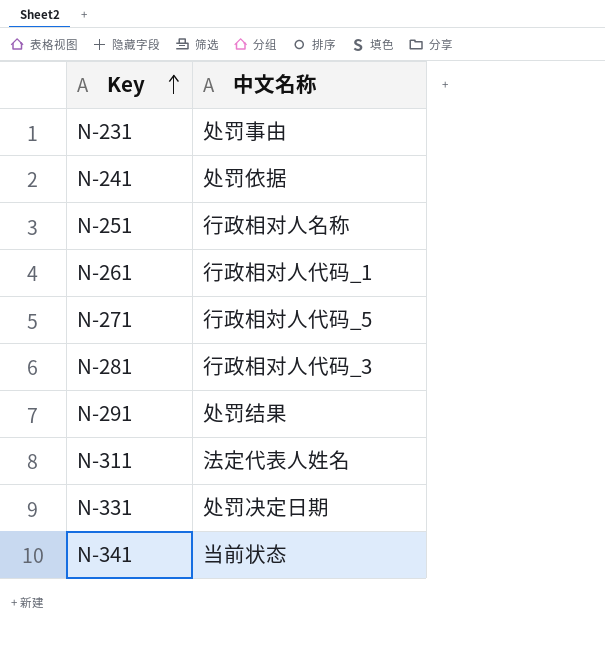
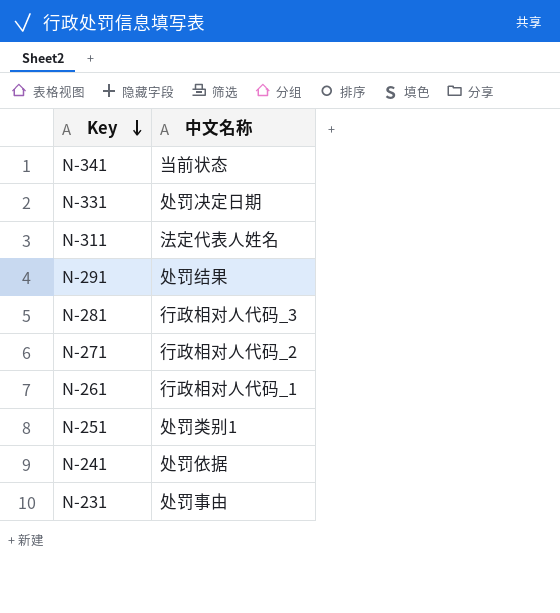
row order: Key ascending -> Key descending
N-271 | 中文名称: 行政相対人代码_5 -> 行政相对人代码_2
N-251 | 中文名称: 行政相对人名称 -> 处罚类别1

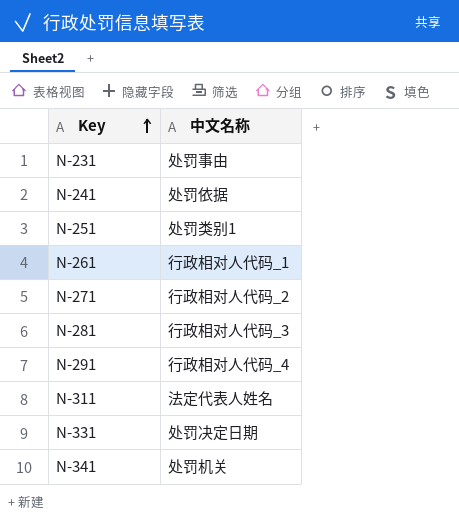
row order: Key descending -> Key ascending
N-291 | 中文名称: 处罚结果 -> 行政相对人代码_4
N-341 | 中文名称: 当前状态 -> 处罚机关

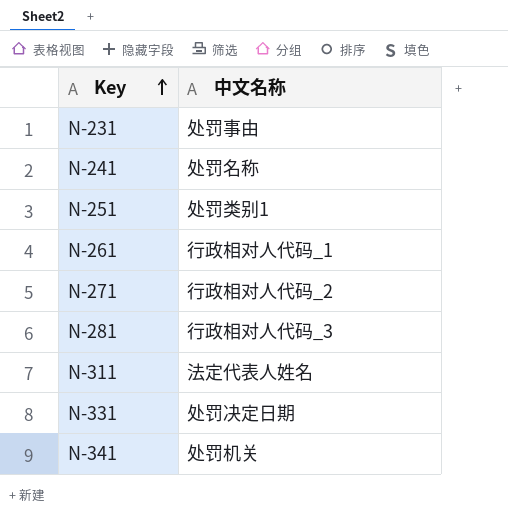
row N-291: 行政相对人代码_4 -> none
N-241 | 中文名称: 处罚依据 -> 处罚名称

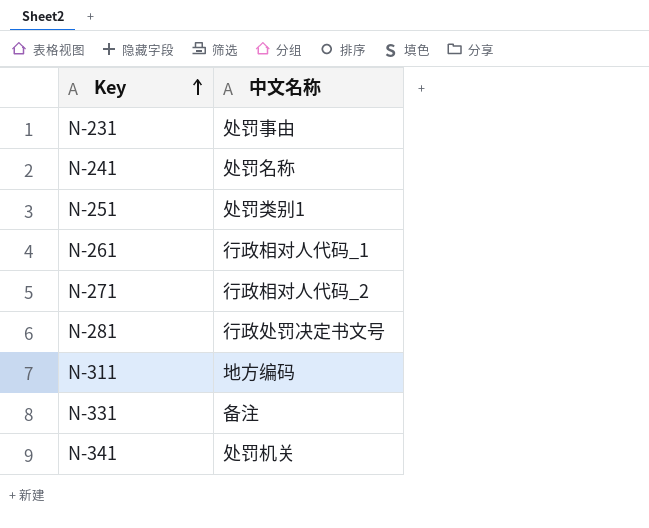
N-281 | 中文名称: 行政相对人代码_3 -> 行政处罚决定书文号
N-311 | 中文名称: 法定代表人姓名 -> 地方编码
N-331 | 中文名称: 处罚决定日期 -> 备注

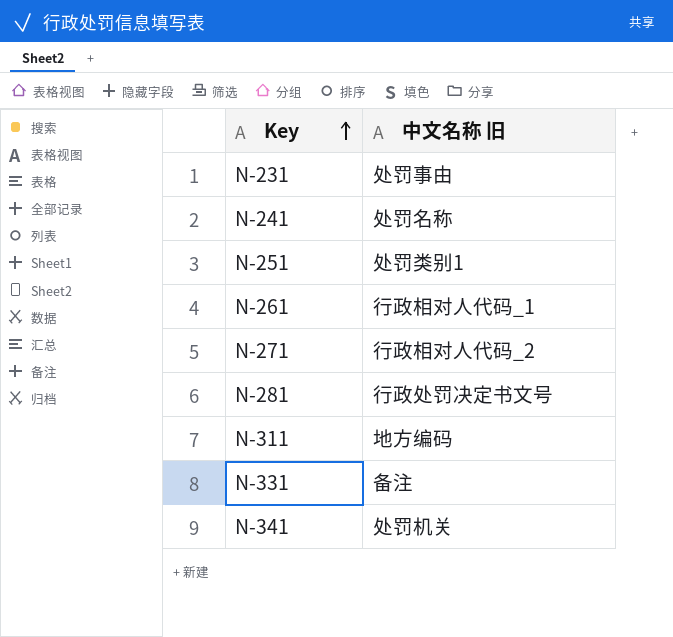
column name: 中文名称 -> 中文名称 旧

